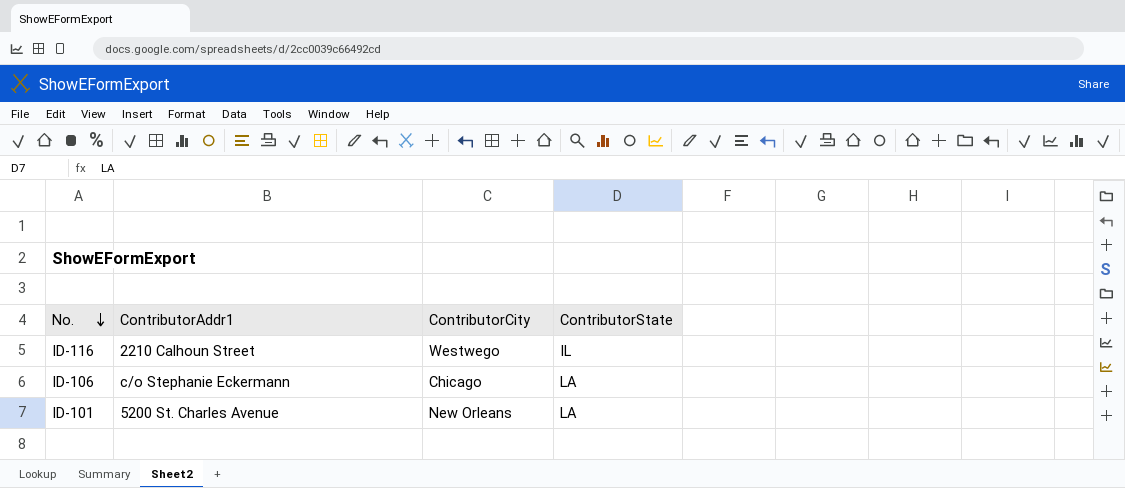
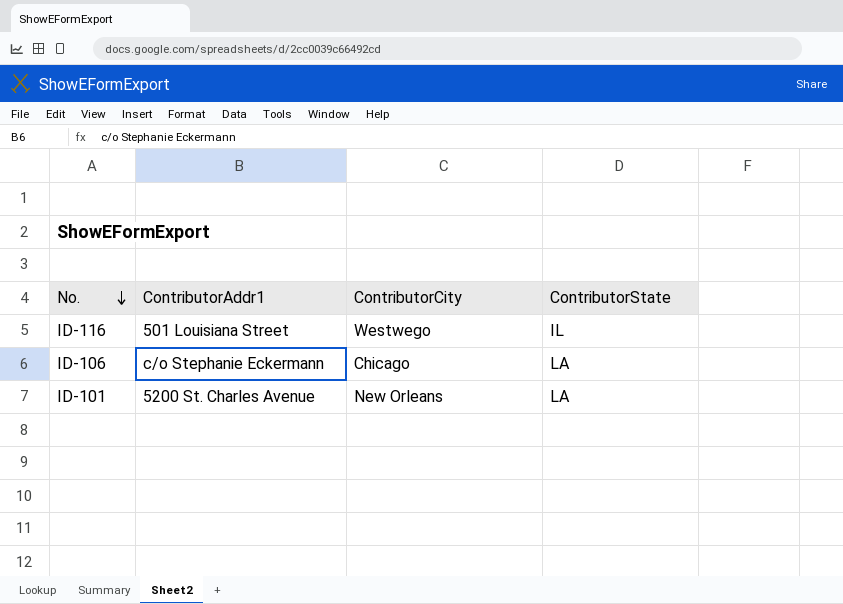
ID-116 | ContributorAddr1: 2210 Calhoun Street -> 501 Louisiana Street

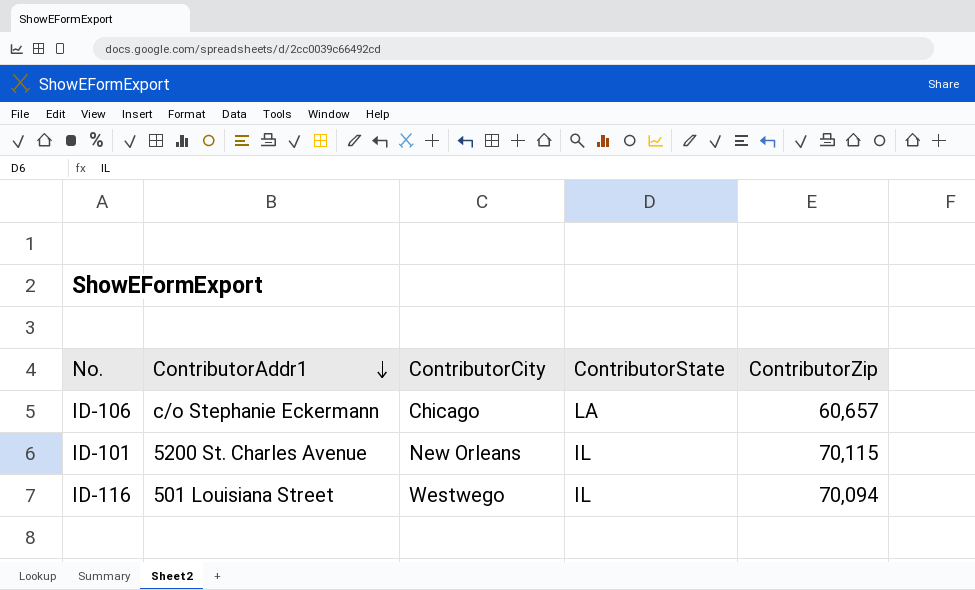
row order: No. descending -> ContributorAddr1 descending
column ContributorZip | position: none -> 5
ID-101 | ContributorState: LA -> IL

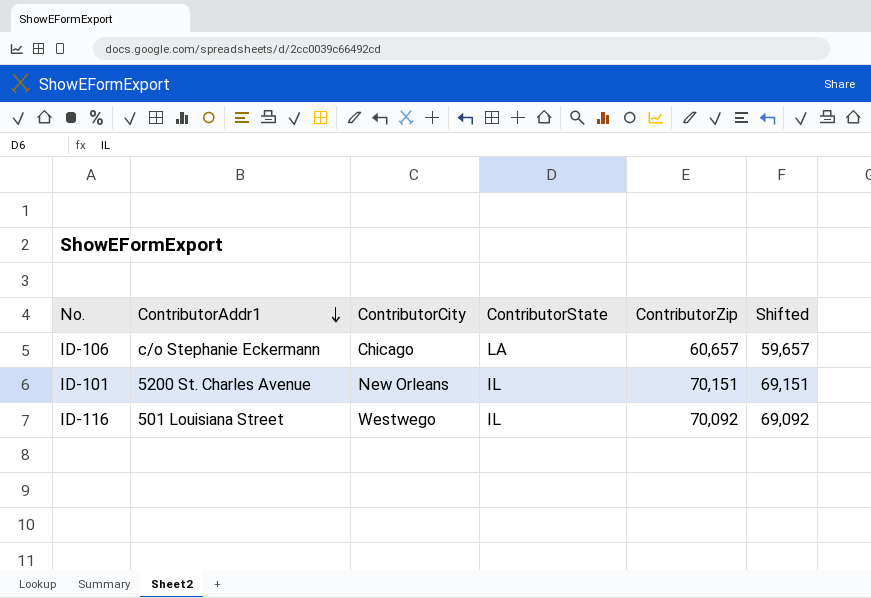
column Shifted | formula: none -> [ContributorZip] - 1000
ID-101 | ContributorZip: 70,115 -> 70,151
ID-116 | ContributorZip: 70,094 -> 70,092

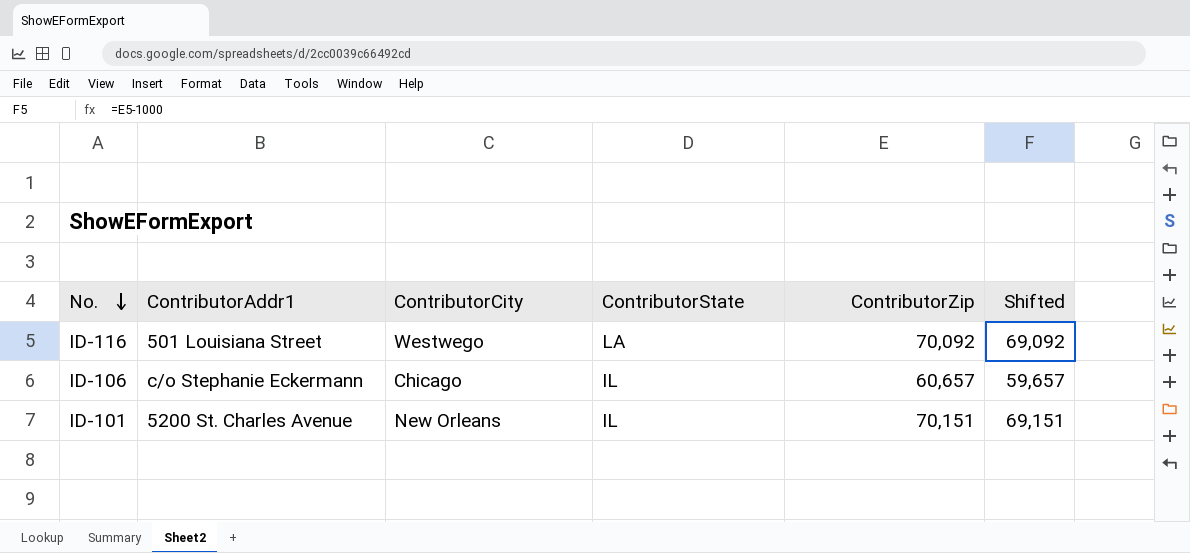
row order: ContributorAddr1 descending -> No. descending
ID-116 | ContributorState: IL -> LA
ID-106 | ContributorState: LA -> IL

